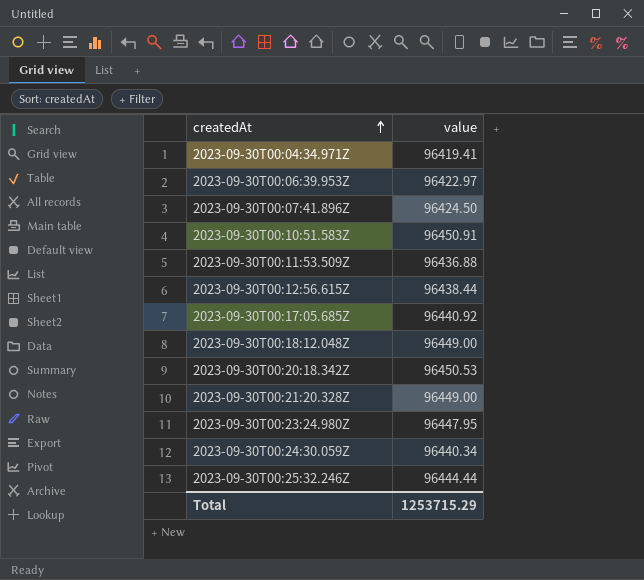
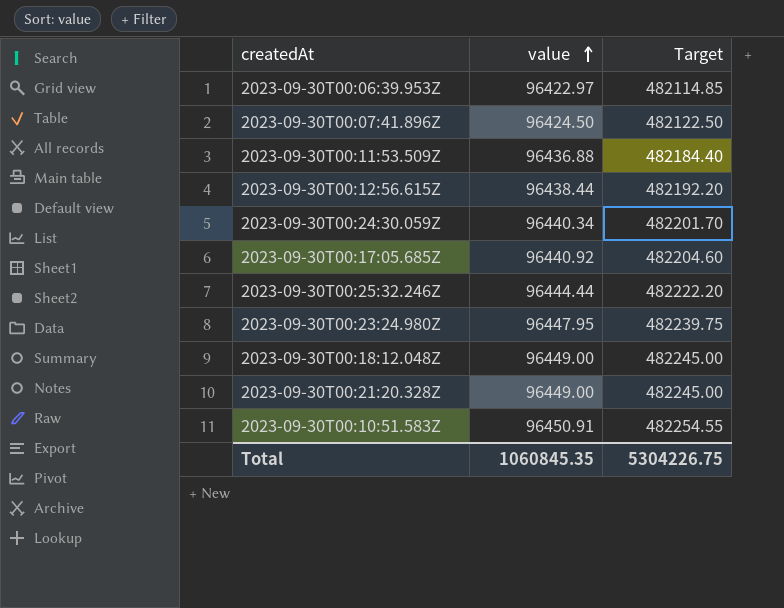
row order: createdAt ascending -> value ascending
column Target | formula: none -> [value] * 5
row 2023-09-30T00:04:34.971Z: 96419.41 -> none
row 2023-09-30T00:20:18.342Z: 96450.53 -> none
Total | value: 1253715.29 -> 1060845.35

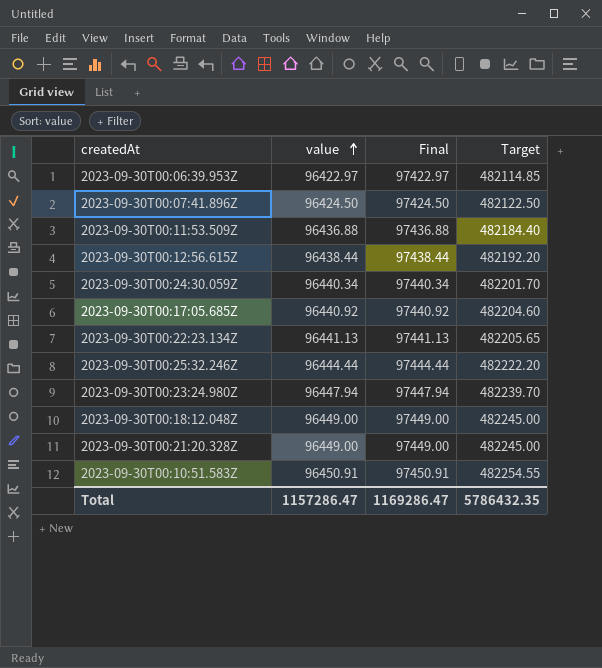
column Final | formula: none -> [value] + 1000
row 2023-09-30T00:22:23.134Z: none -> 96441.13 | 97441.13 | 482205.65
2023-09-30T00:23:24.980Z | value: 96447.95 -> 96447.94
2023-09-30T00:23:24.980Z | Target: 482239.75 -> 482239.70
Total | value: 1060845.35 -> 1157286.47
Total | Target: 5304226.75 -> 5786432.35

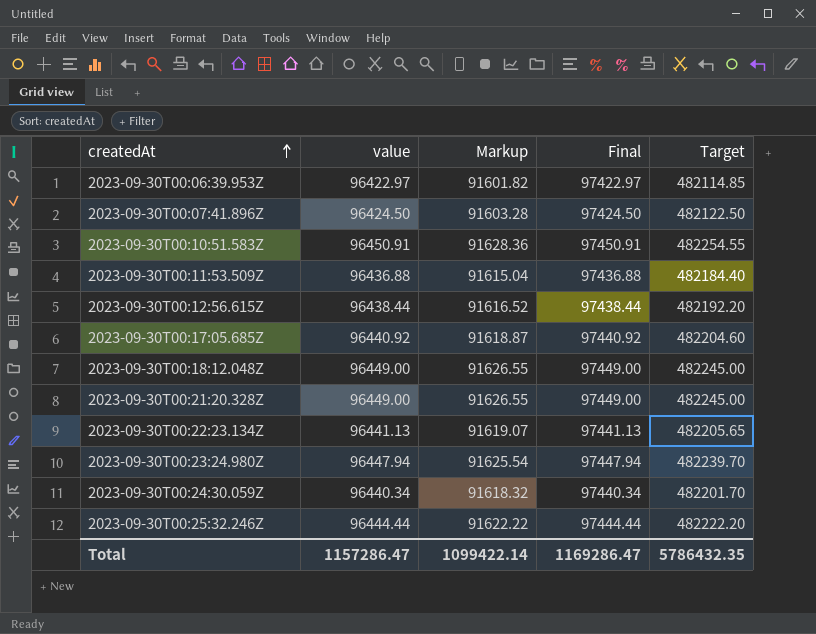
row order: value ascending -> createdAt ascending
column Markup | formula: none -> [value] * 0.95

